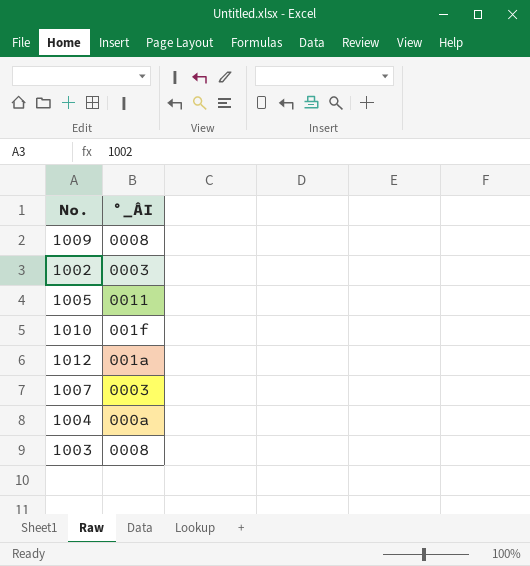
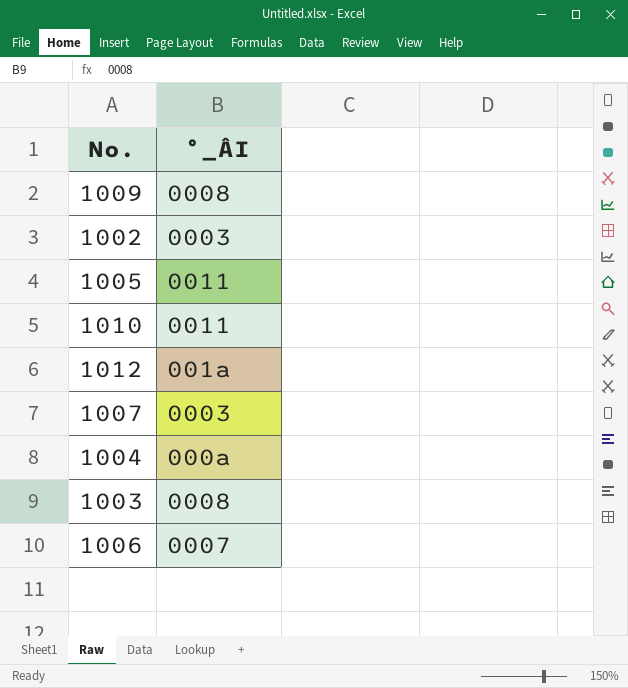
1010 | °_ÂI: 001f -> 0011
row 1006: none -> 0007

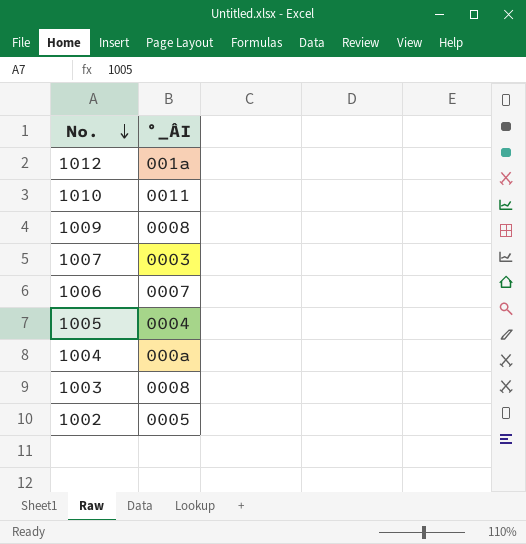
row order: none -> No. descending
1005 | °_ÂI: 0011 -> 0004
1002 | °_ÂI: 0003 -> 0005

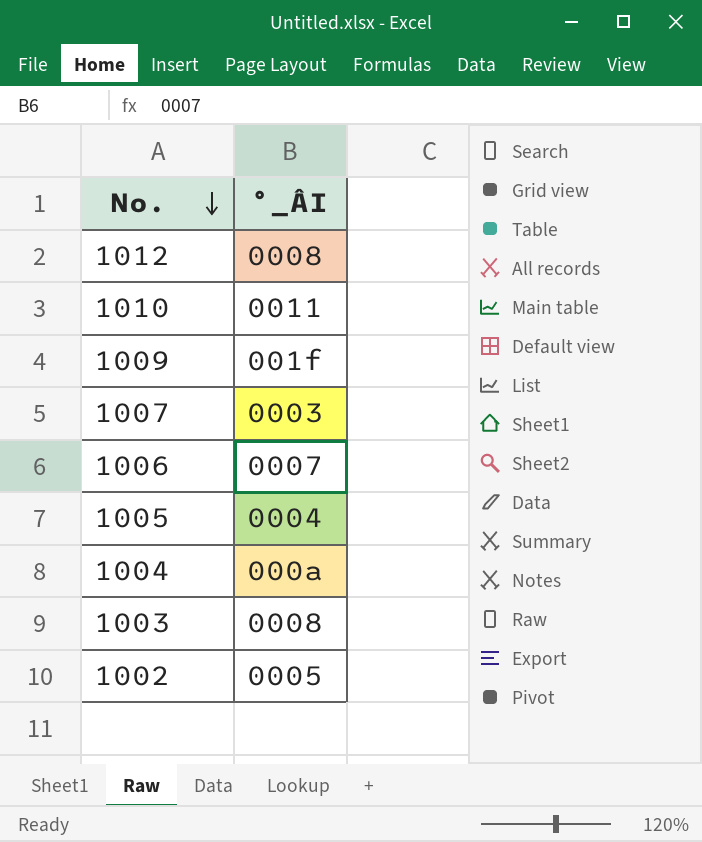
1012 | °_ÂI: 001a -> 0008
1009 | °_ÂI: 0008 -> 001f

